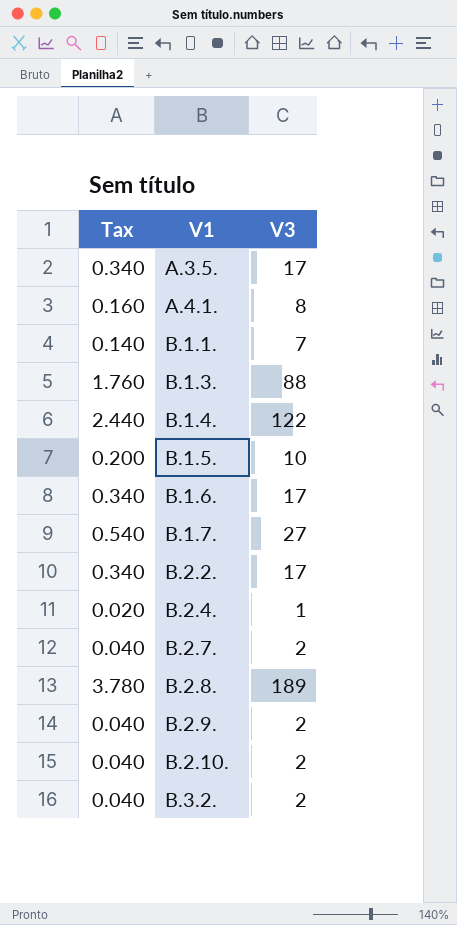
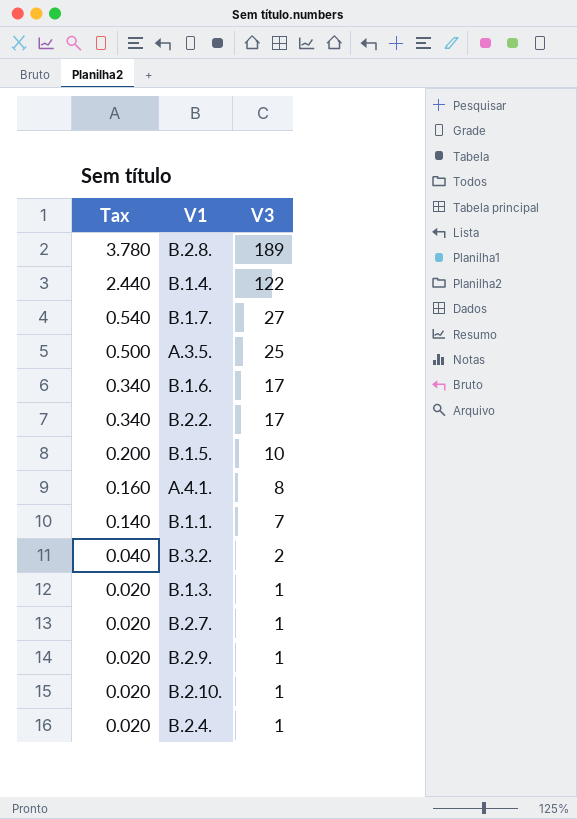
row order: V1 ascending -> Tax descending
A.3.5. | Tax: 0.340 -> 0.500
A.3.5. | V3: 17 -> 25
B.1.3. | Tax: 1.760 -> 0.020
B.1.3. | V3: 88 -> 1
B.2.7. | Tax: 0.040 -> 0.020
B.2.7. | V3: 2 -> 1
B.2.9. | Tax: 0.040 -> 0.020
B.2.9. | V3: 2 -> 1
B.2.10. | Tax: 0.040 -> 0.020
B.2.10. | V3: 2 -> 1

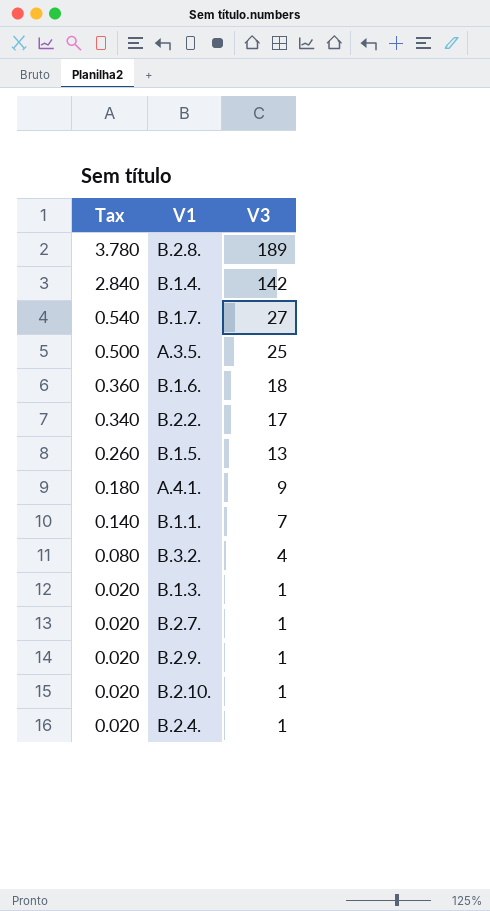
B.1.4. | Tax: 2.440 -> 2.840
B.1.4. | V3: 122 -> 142
B.1.6. | Tax: 0.340 -> 0.360
B.1.6. | V3: 17 -> 18
B.1.5. | Tax: 0.200 -> 0.260
B.1.5. | V3: 10 -> 13
A.4.1. | Tax: 0.160 -> 0.180
A.4.1. | V3: 8 -> 9
B.3.2. | Tax: 0.040 -> 0.080
B.3.2. | V3: 2 -> 4

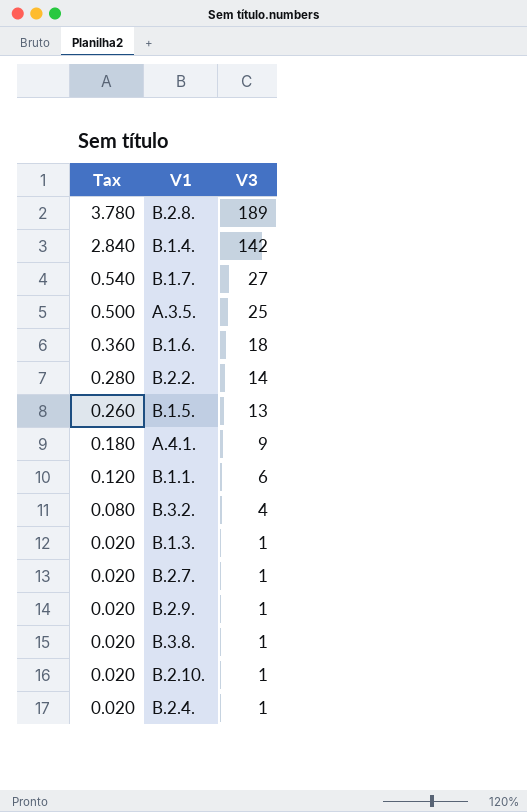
B.2.2. | Tax: 0.340 -> 0.280
B.2.2. | V3: 17 -> 14
B.1.1. | Tax: 0.140 -> 0.120
B.1.1. | V3: 7 -> 6
row B.3.8.: none -> 0.020 | 1

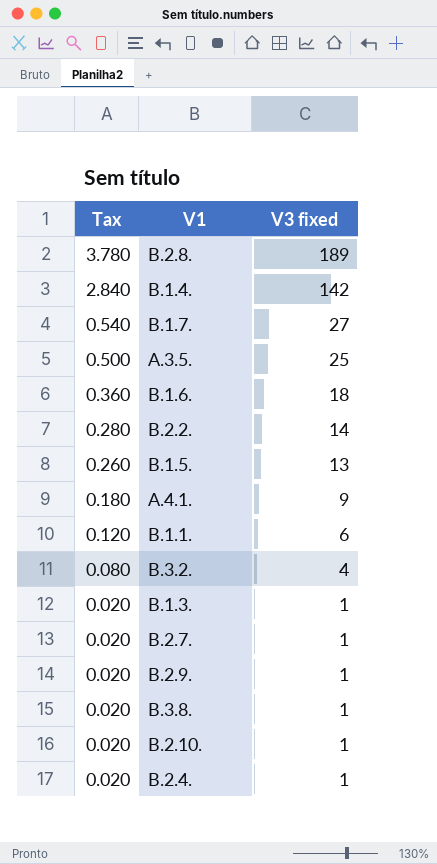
column name: V3 -> V3 fixed

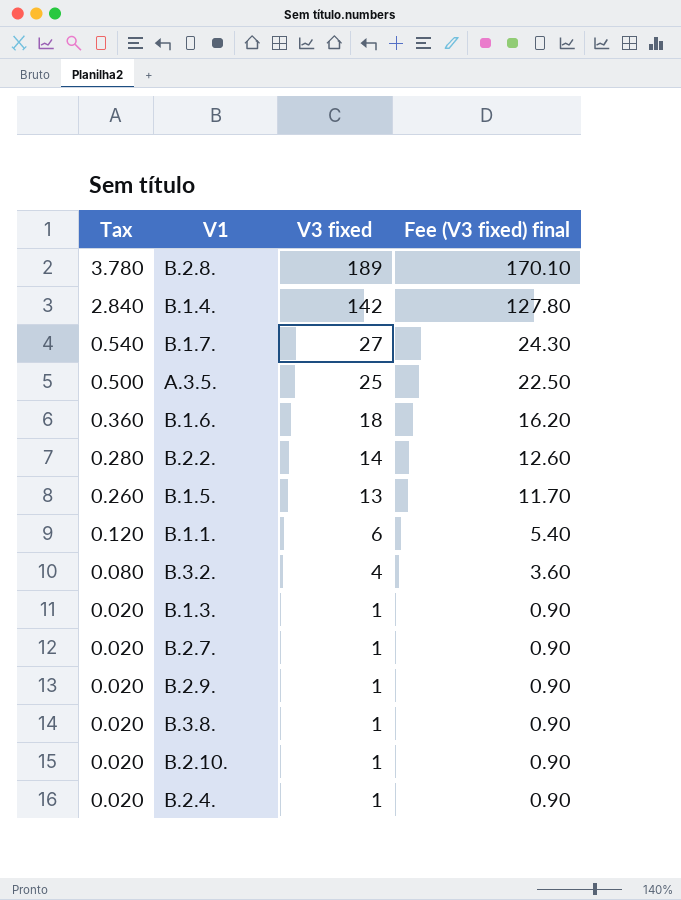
column Fee (V3 fixed) final | formula: none -> [V3 fixed] * 0.9
row A.4.1.: 0.180 | 9 -> none

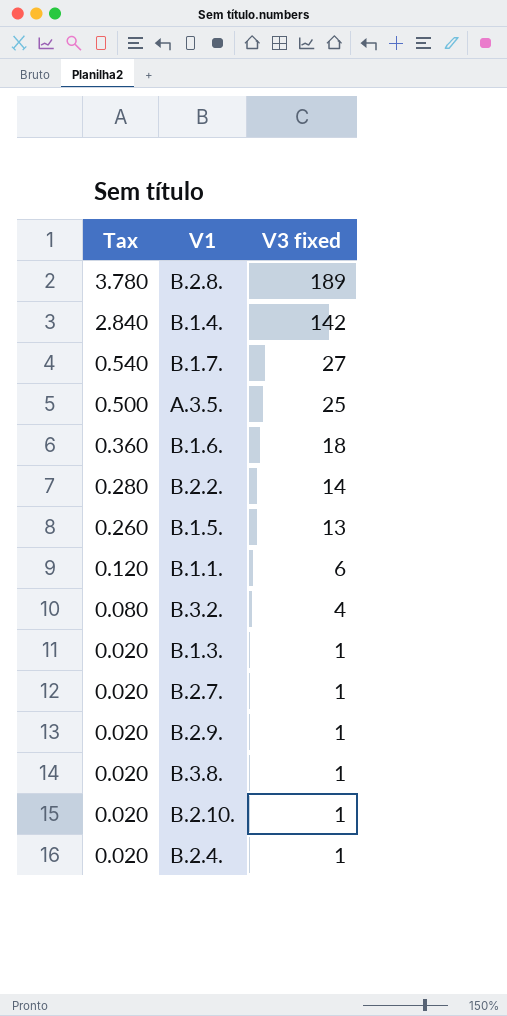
column Fee (V3 fixed) final | formula: [V3 fixed] * 0.9 -> none

